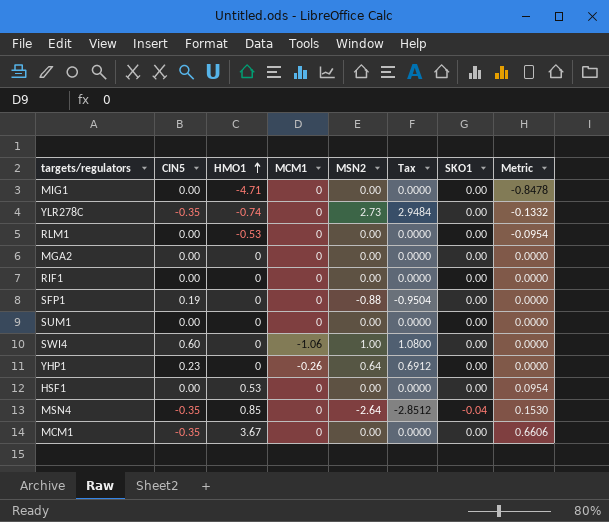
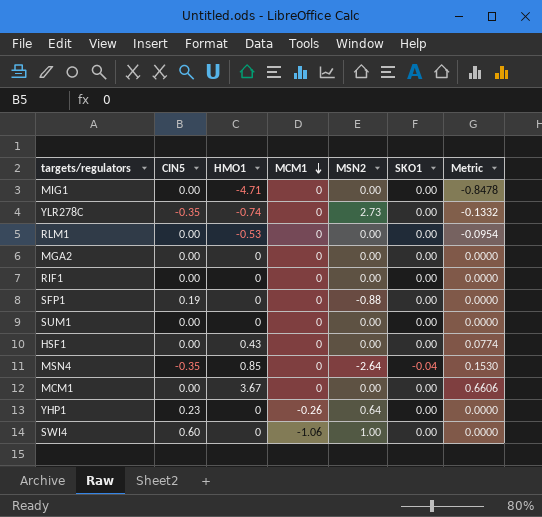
row order: HMO1 ascending -> MCM1 descending
column Tax | formula: [MSN2] * 1.08 -> none
HSF1 | HMO1: 0.53 -> 0.43
HSF1 | Metric: 0.0954 -> 0.0774
MCM1 | CIN5: -0.35 -> 0.00

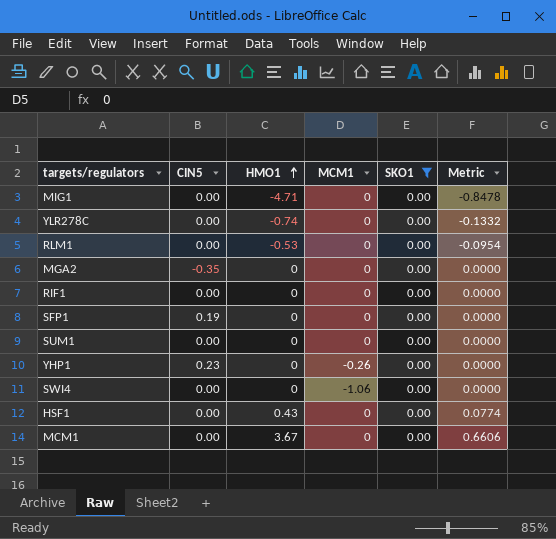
filter: none -> SKO1 = 0.00
row order: MCM1 descending -> HMO1 ascending
column MSN2 | position: 5 -> none
YLR278C | CIN5: -0.35 -> 0.00
MGA2 | CIN5: 0.00 -> -0.35
SWI4 | CIN5: 0.60 -> 0.00

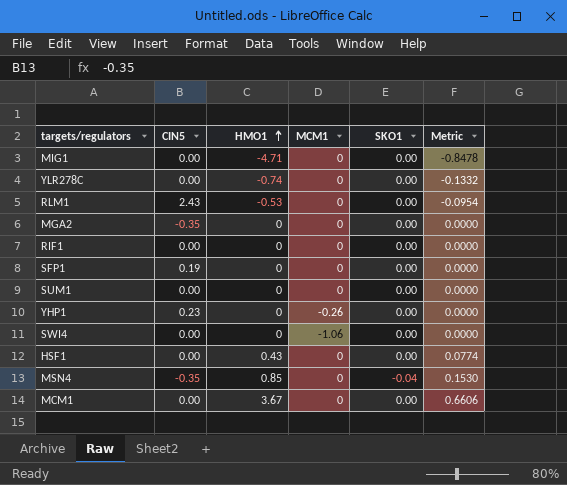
filter: SKO1 = 0.00 -> none
RLM1 | CIN5: 0.00 -> 2.43

